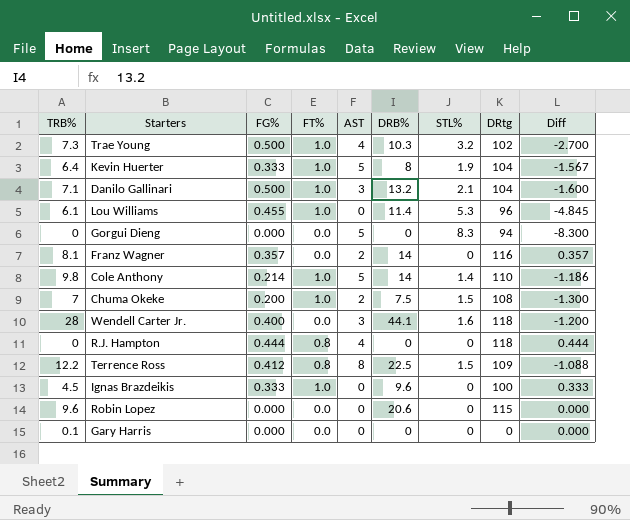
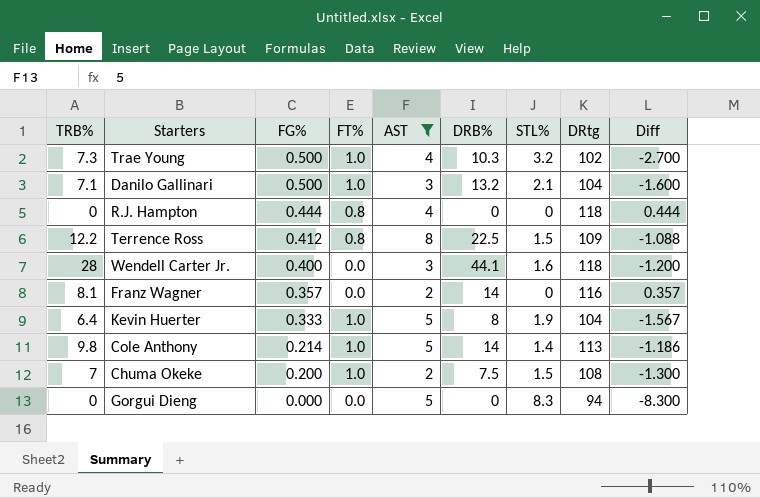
filter: none -> AST != 0
row order: none -> FG% descending
Cole Anthony | DRtg: 110 -> 113

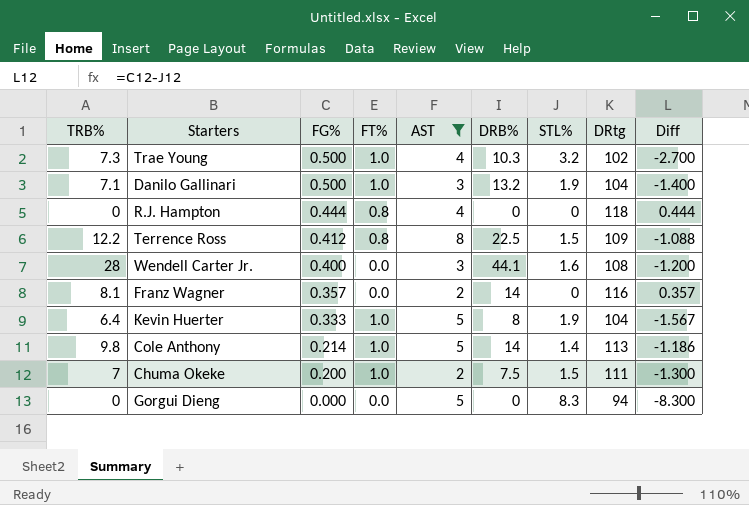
Danilo Gallinari | STL%: 2.1 -> 1.9
Danilo Gallinari | Diff: -1.600 -> -1.400
Wendell Carter Jr. | DRtg: 118 -> 108
Chuma Okeke | DRtg: 108 -> 111

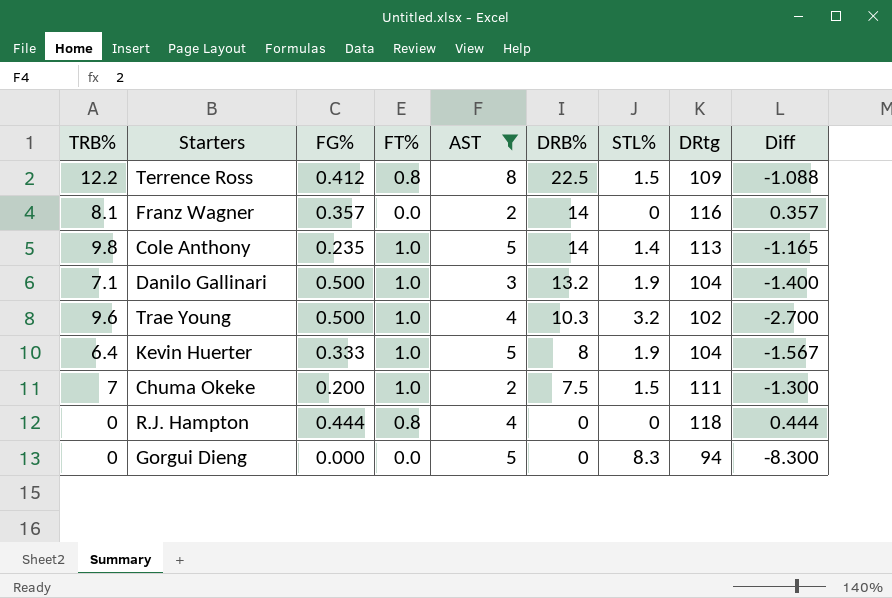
row order: FG% descending -> DRB% descending
row Wendell Carter Jr.: 28 | 0.400 | 0.0 | 3 | 44.1 | 1.6 | 108 | -1.200 -> none
Cole Anthony | FG%: 0.214 -> 0.235
Cole Anthony | Diff: -1.186 -> -1.165
Trae Young | TRB%: 7.3 -> 9.6

